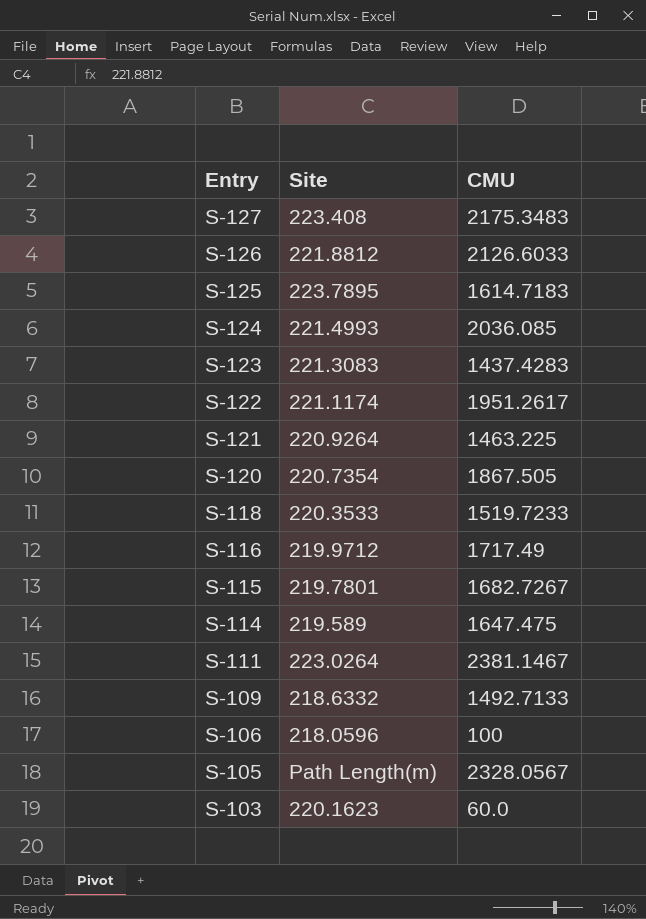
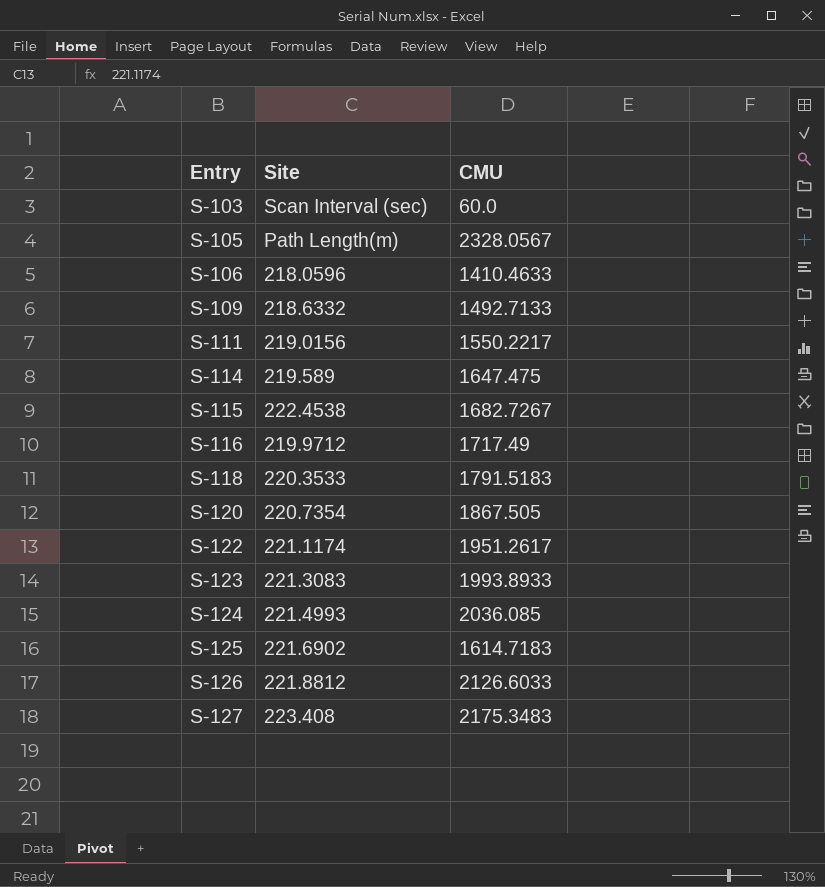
row order: Entry descending -> Entry ascending
row S-121: 220.9264 | 1463.225 -> none
S-103 | Site: 220.1623 -> Scan Interval (sec)
S-106 | CMU: 100 -> 1410.4633
S-111 | Site: 223.0264 -> 219.0156
S-111 | CMU: 2381.1467 -> 1550.2217
S-115 | Site: 219.7801 -> 222.4538
S-118 | CMU: 1519.7233 -> 1791.5183
S-123 | CMU: 1437.4283 -> 1993.8933
S-125 | Site: 223.7895 -> 221.6902

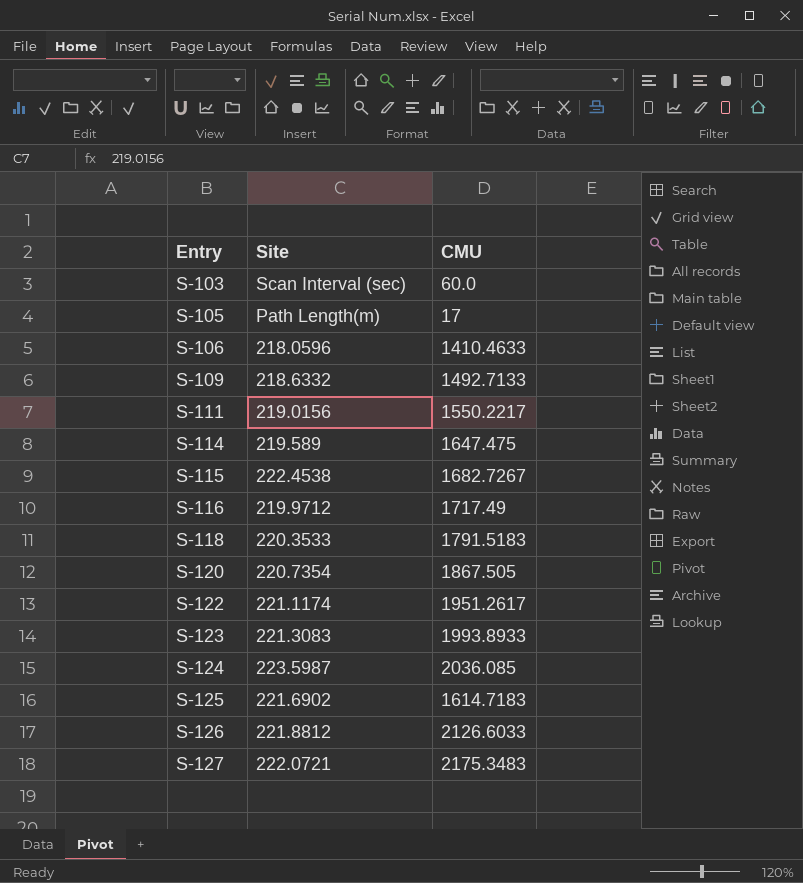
S-105 | CMU: 2328.0567 -> 17
S-124 | Site: 221.4993 -> 223.5987
S-127 | Site: 223.408 -> 222.0721

